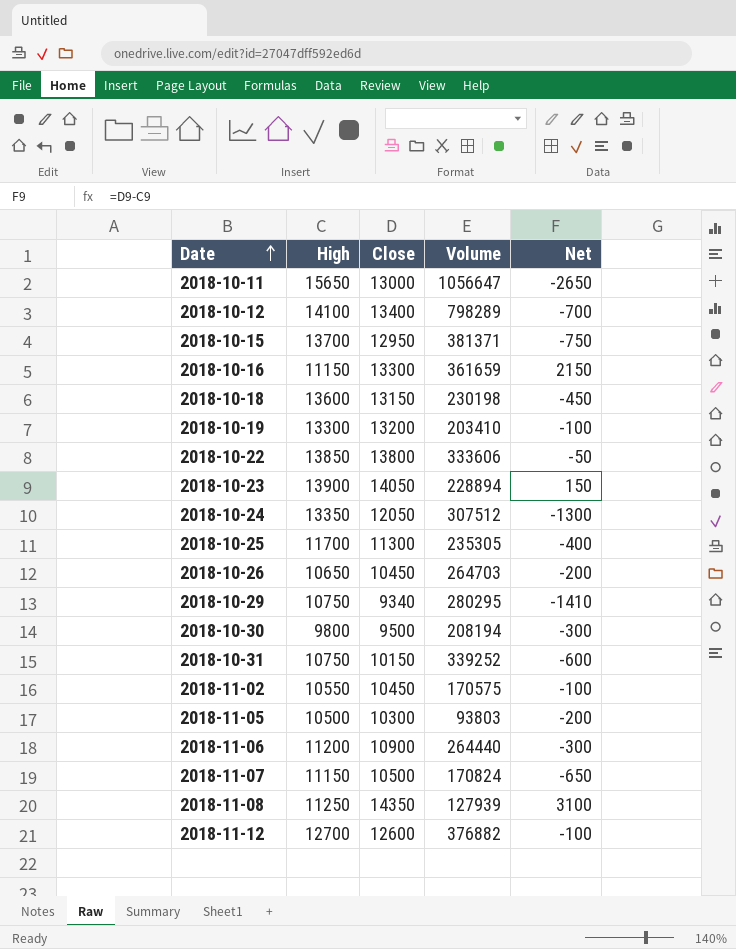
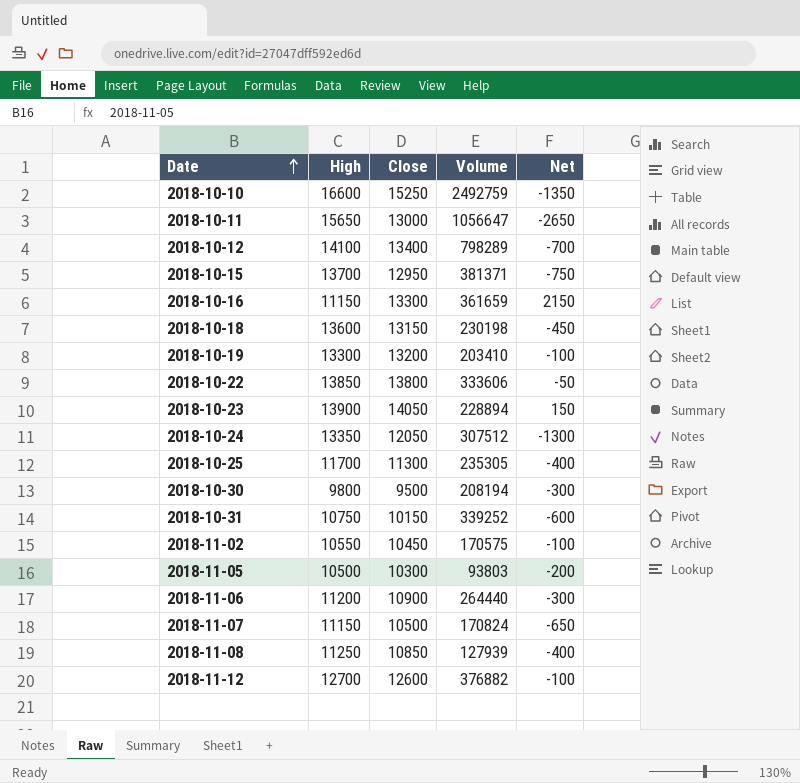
row 2018-10-26: 10650 | 10450 | 264703 | -200 -> none
row 2018-10-29: 10750 | 9340 | 280295 | -1410 -> none
row 2018-10-10: none -> 16600 | 15250 | 2492759 | -1350
2018-11-08 | Close: 14350 -> 10850
2018-11-08 | Net: 3100 -> -400

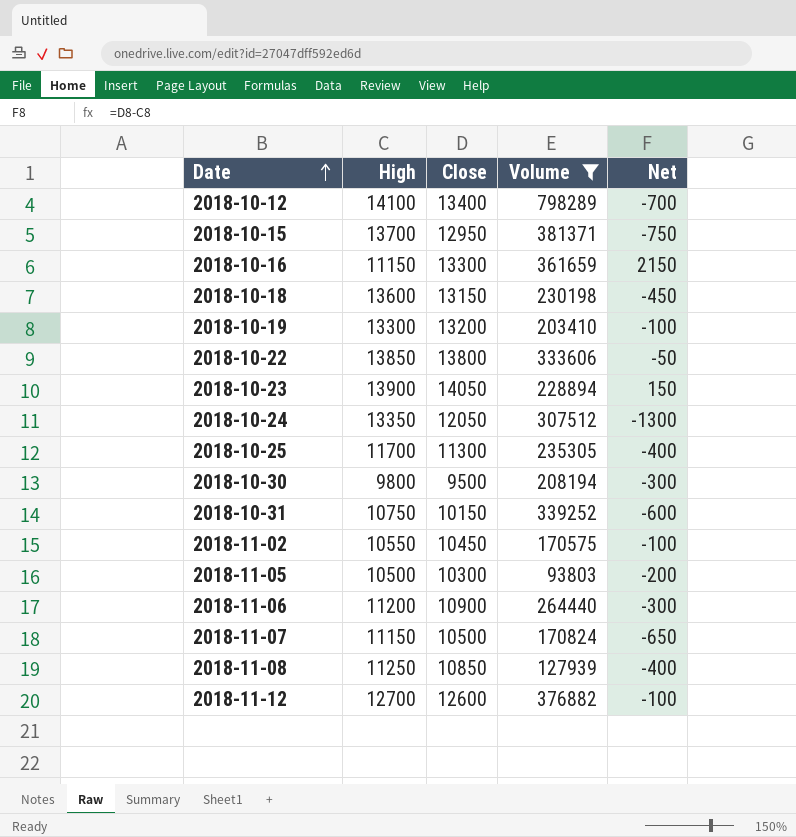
filter: none -> Volume <= 798289

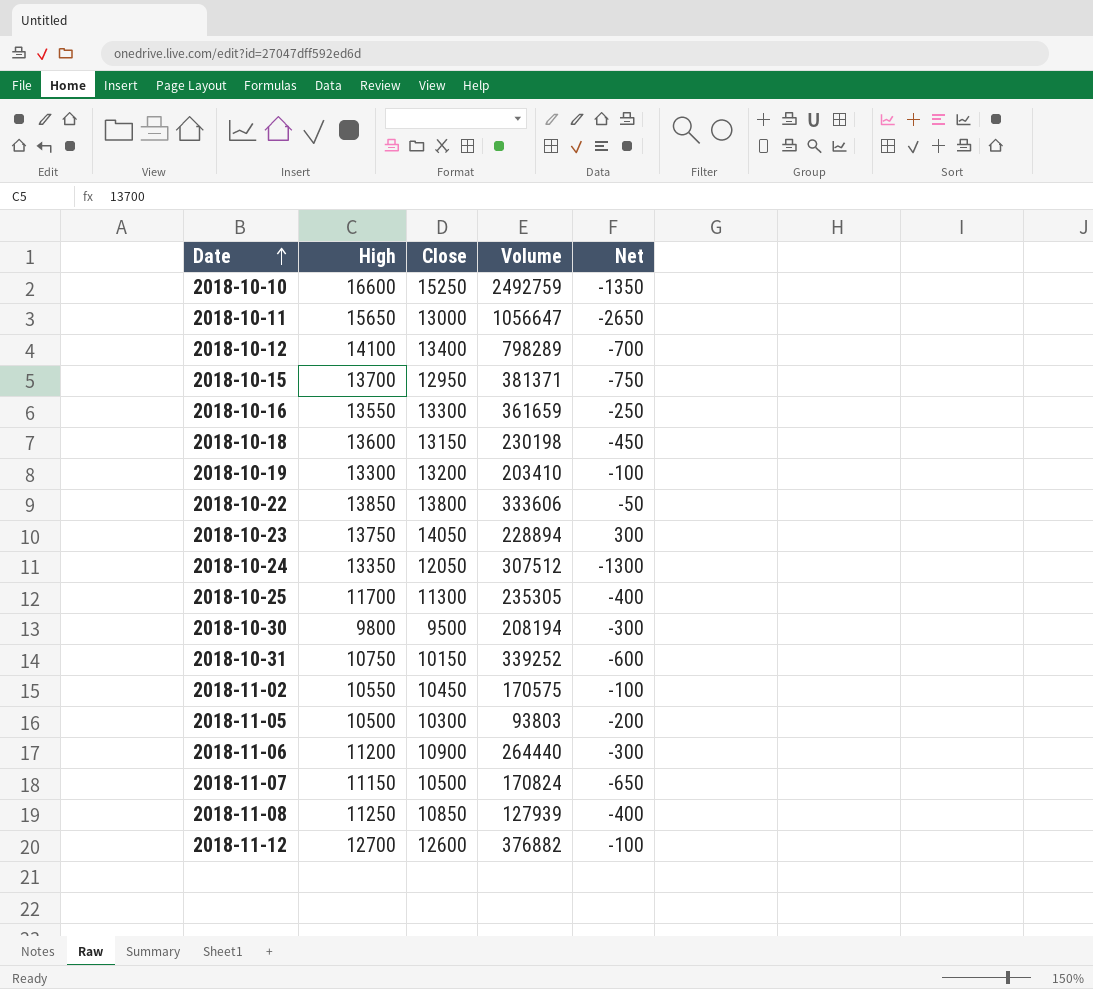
filter: Volume <= 798289 -> none
2018-10-16 | High: 11150 -> 13550
2018-10-16 | Net: 2150 -> -250
2018-10-23 | High: 13900 -> 13750
2018-10-23 | Net: 150 -> 300

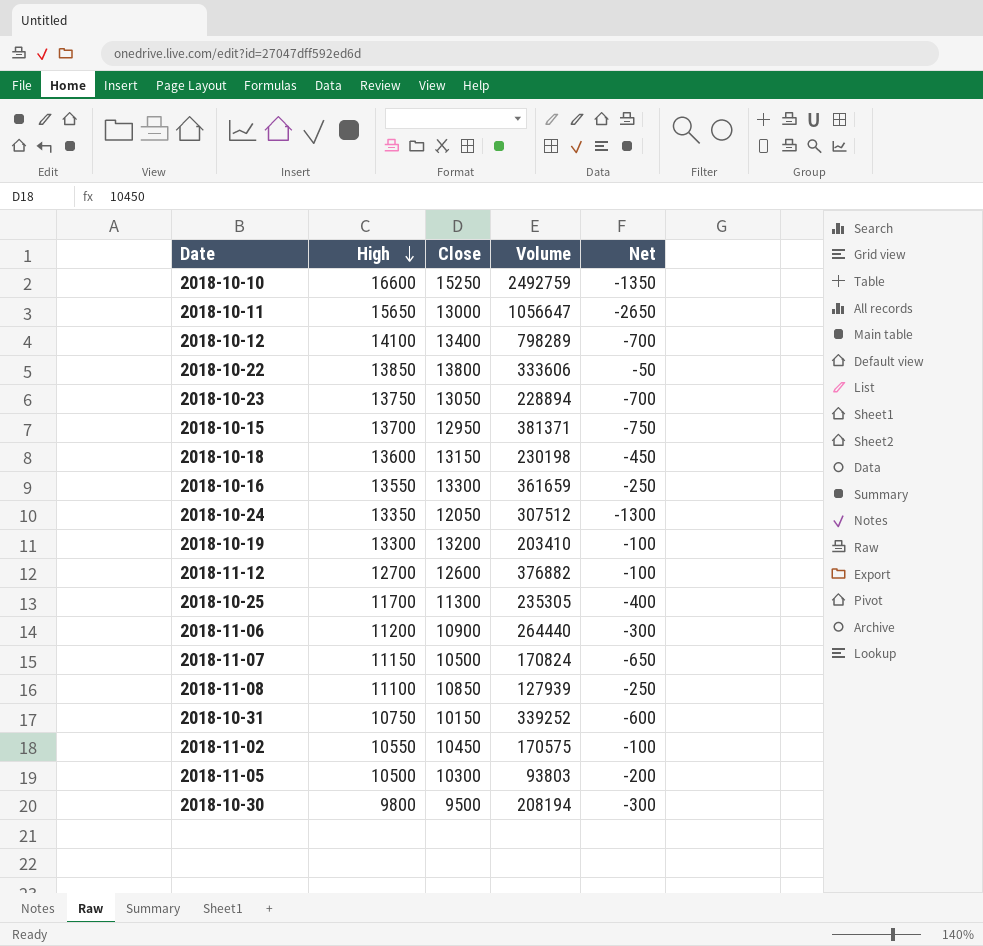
row order: Date ascending -> High descending
2018-10-23 | Close: 14050 -> 13050
2018-10-23 | Net: 300 -> -700
2018-11-08 | High: 11250 -> 11100
2018-11-08 | Net: -400 -> -250

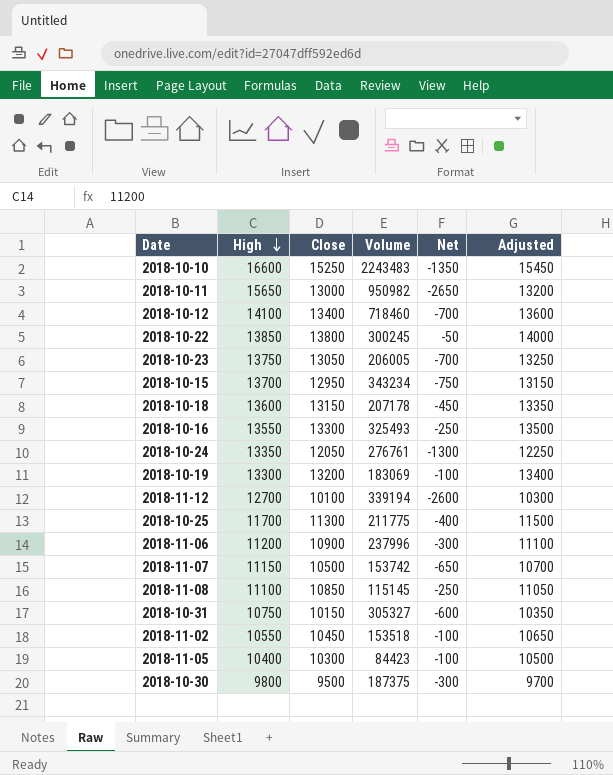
column Adjusted | formula: none -> [Close] + 200
2018-10-10 | Volume: 2492759 -> 2243483
2018-10-11 | Volume: 1056647 -> 950982
2018-10-12 | Volume: 798289 -> 718460
2018-10-22 | Volume: 333606 -> 300245
2018-10-23 | Volume: 228894 -> 206005
2018-10-15 | Volume: 381371 -> 343234
2018-10-18 | Volume: 230198 -> 207178
2018-10-16 | Volume: 361659 -> 325493
2018-10-24 | Volume: 307512 -> 276761
2018-10-19 | Volume: 203410 -> 183069
2018-11-12 | Close: 12600 -> 10100
2018-11-12 | Volume: 376882 -> 339194
2018-11-12 | Net: -100 -> -2600
2018-10-25 | Volume: 235305 -> 211775
2018-11-06 | Volume: 264440 -> 237996
2018-11-07 | Volume: 170824 -> 153742
2018-11-08 | Volume: 127939 -> 115145
2018-10-31 | Volume: 339252 -> 305327
2018-11-02 | Volume: 170575 -> 153518
2018-11-05 | High: 10500 -> 10400
2018-11-05 | Volume: 93803 -> 84423
2018-11-05 | Net: -200 -> -100
2018-10-30 | Volume: 208194 -> 187375

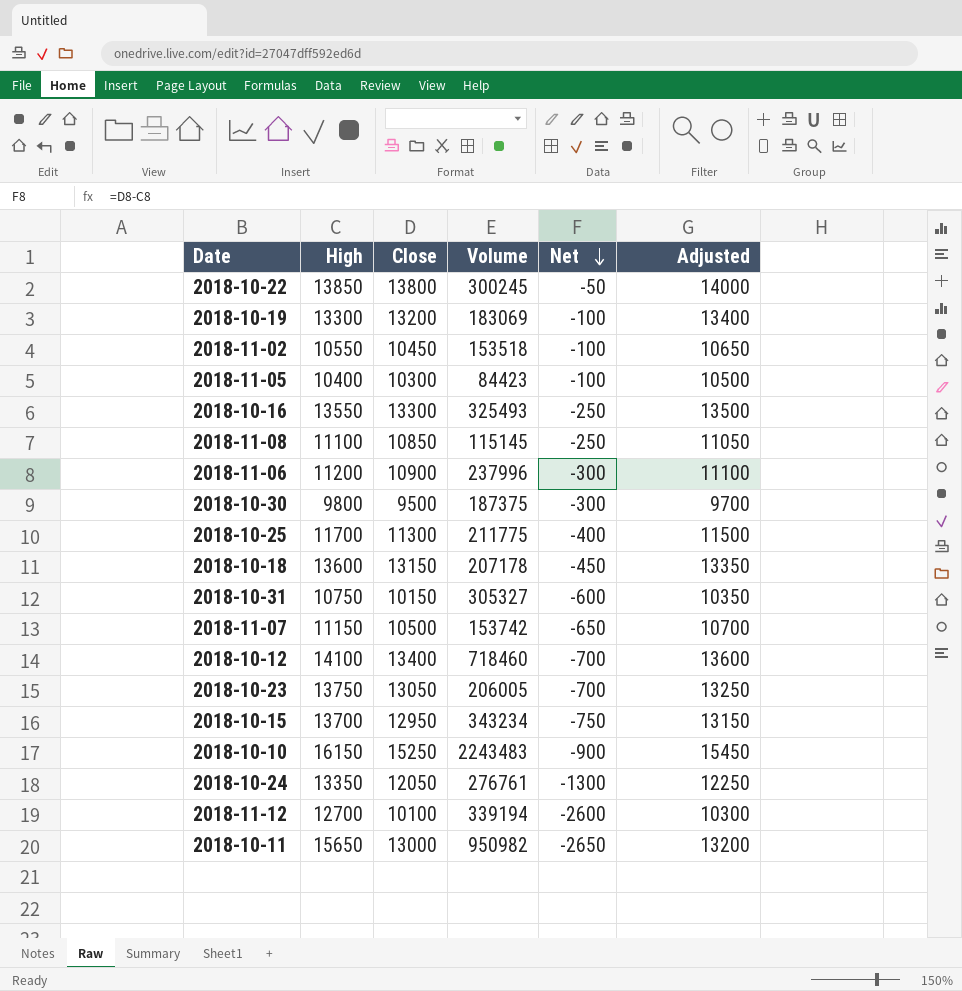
row order: High descending -> Net descending
2018-10-10 | High: 16600 -> 16150
2018-10-10 | Net: -1350 -> -900

